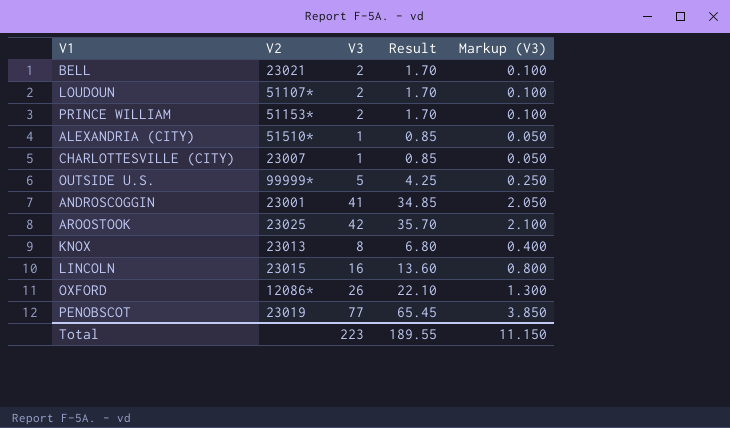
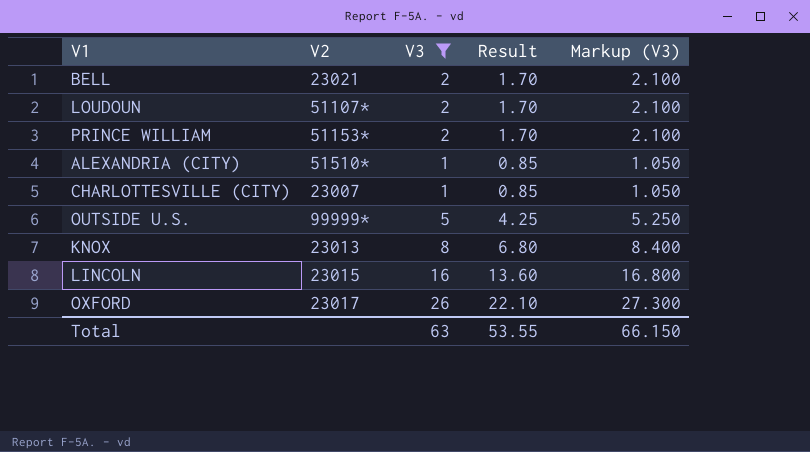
filter: none -> V3 <= 26
column Markup (V3) | formula: [V3] * 0.05 -> [V3] * 1.05
OXFORD | V2: 12086* -> 23017
Total | V3: 223 -> 63
Total | Result: 189.55 -> 53.55
Total | Markup (V3): 11.150 -> 66.150

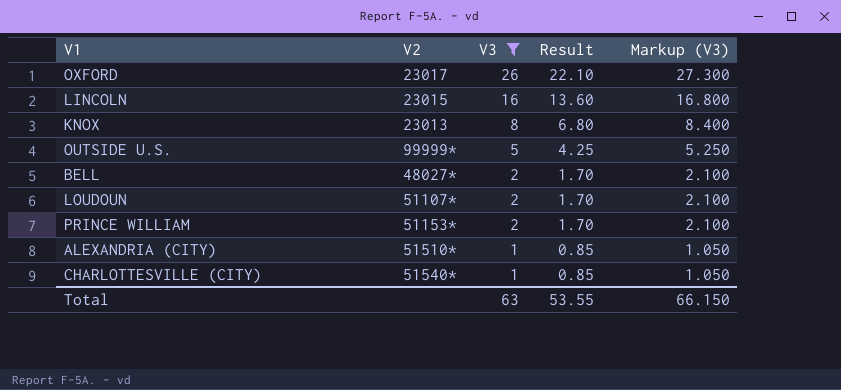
row order: none -> V3 descending
BELL | V2: 23021 -> 48027*
CHARLOTTESVILLE (CITY) | V2: 23007 -> 51540*

